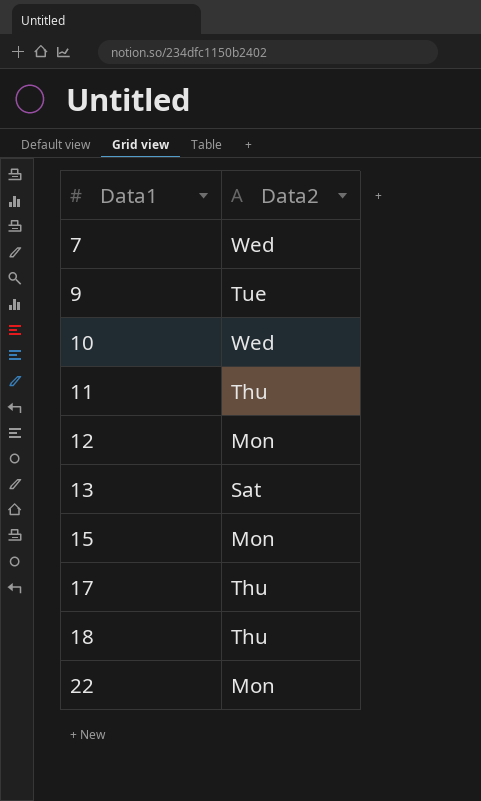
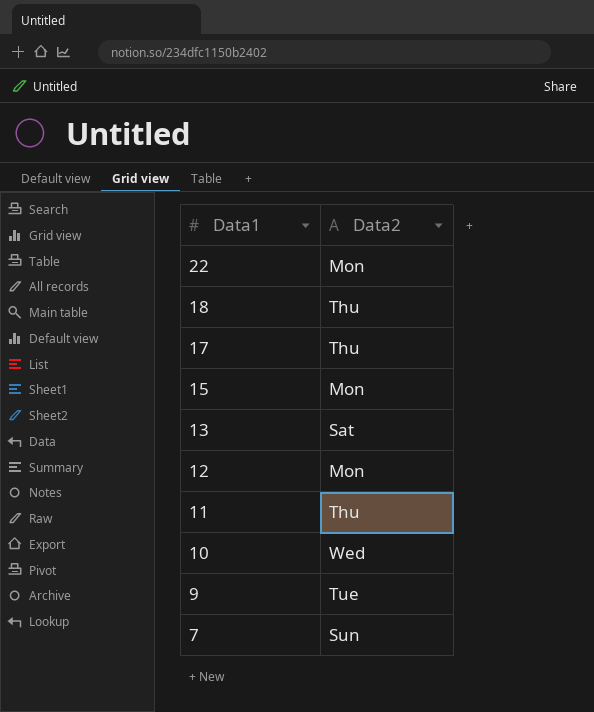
row order: Data1 ascending -> Data1 descending
7 | Data2: Wed -> Sun

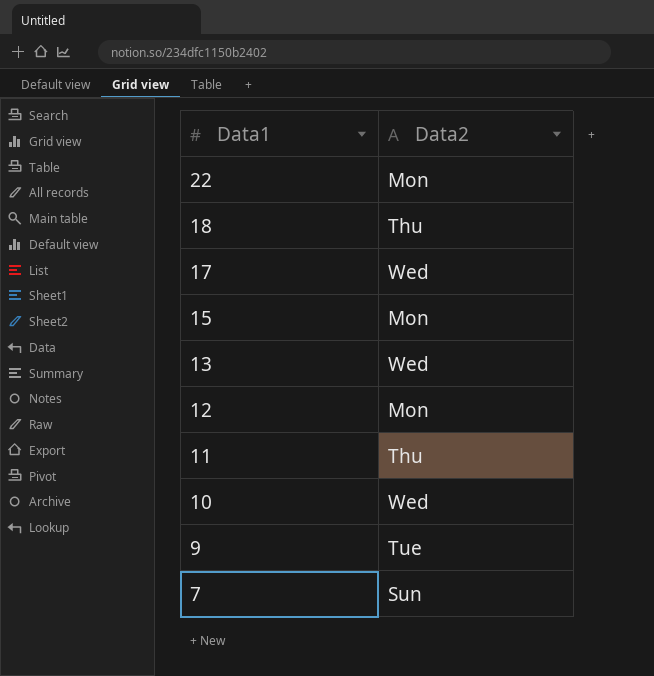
17 | Data2: Thu -> Wed
13 | Data2: Sat -> Wed

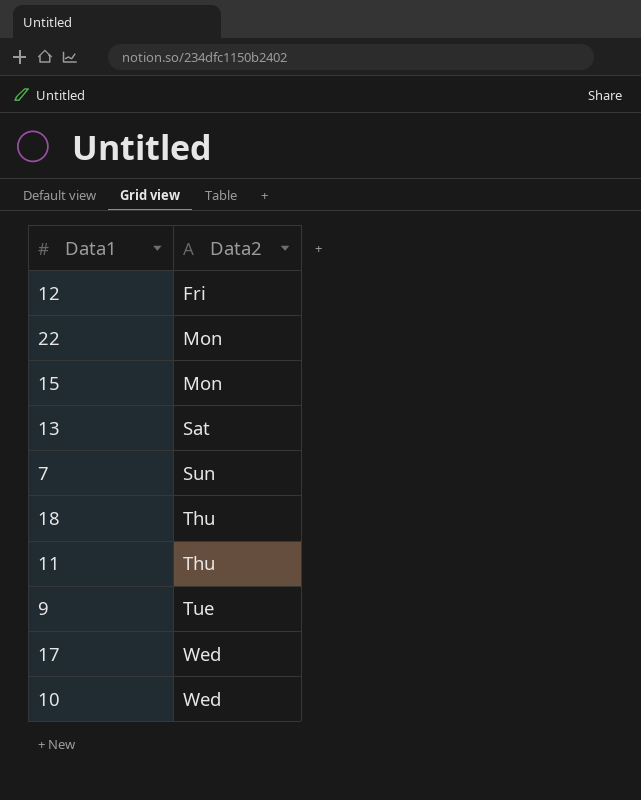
row order: Data1 descending -> Data2 ascending
12 | Data2: Mon -> Fri
13 | Data2: Wed -> Sat

